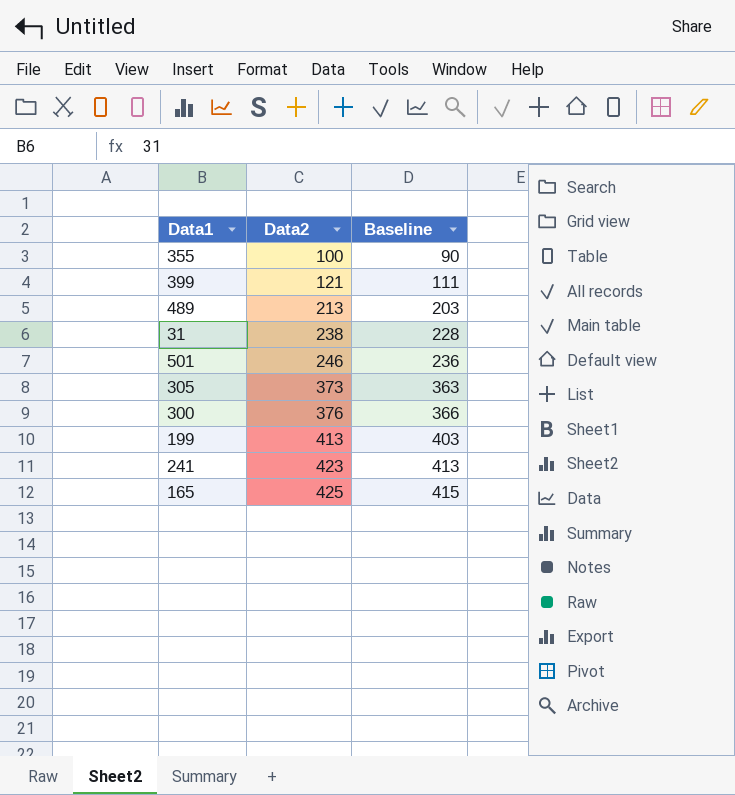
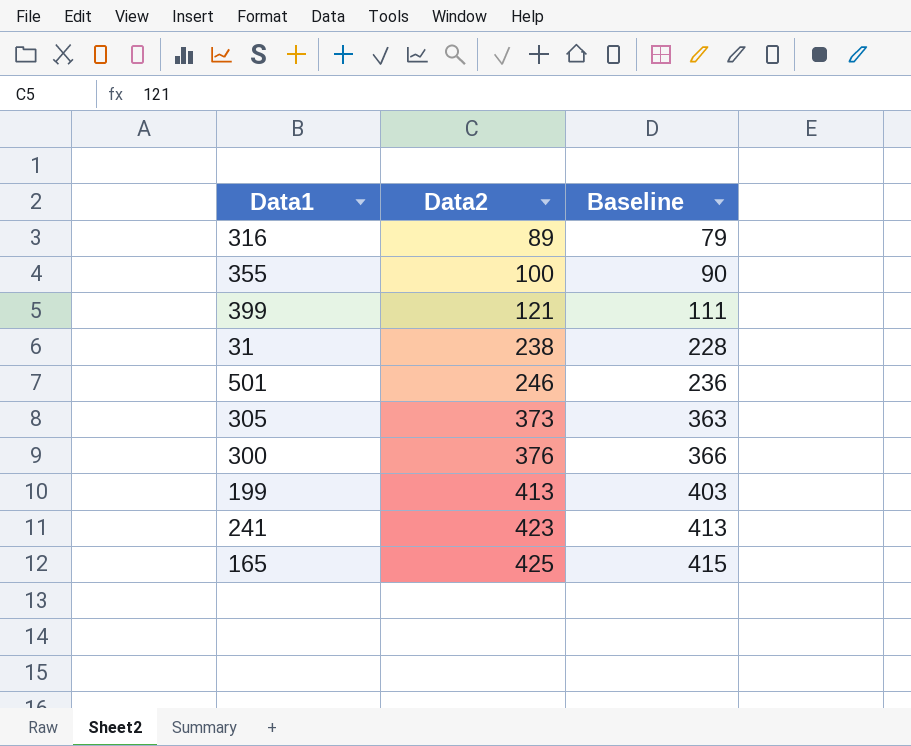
row 489: 213 | 203 -> none
row 316: none -> 89 | 79

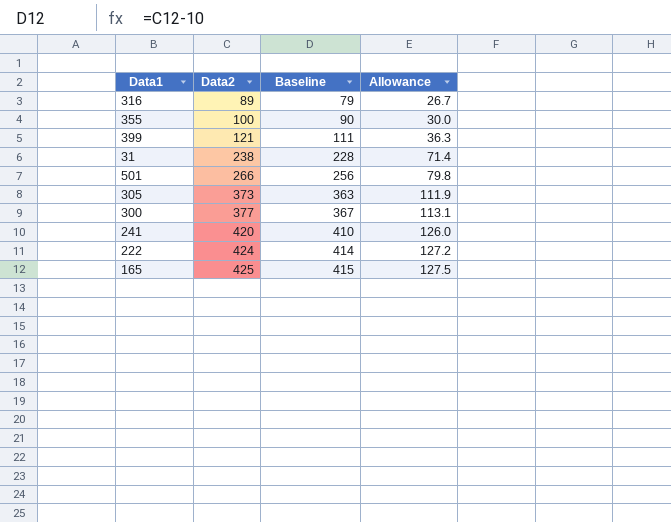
column Allowance | formula: none -> [Data2] * 0.3
row 199: 413 | 403 -> none
501 | Data2: 246 -> 266
501 | Baseline: 236 -> 256
300 | Data2: 376 -> 377
300 | Baseline: 366 -> 367
241 | Data2: 423 -> 420
241 | Baseline: 413 -> 410
row 222: none -> 424 | 414 | 127.2

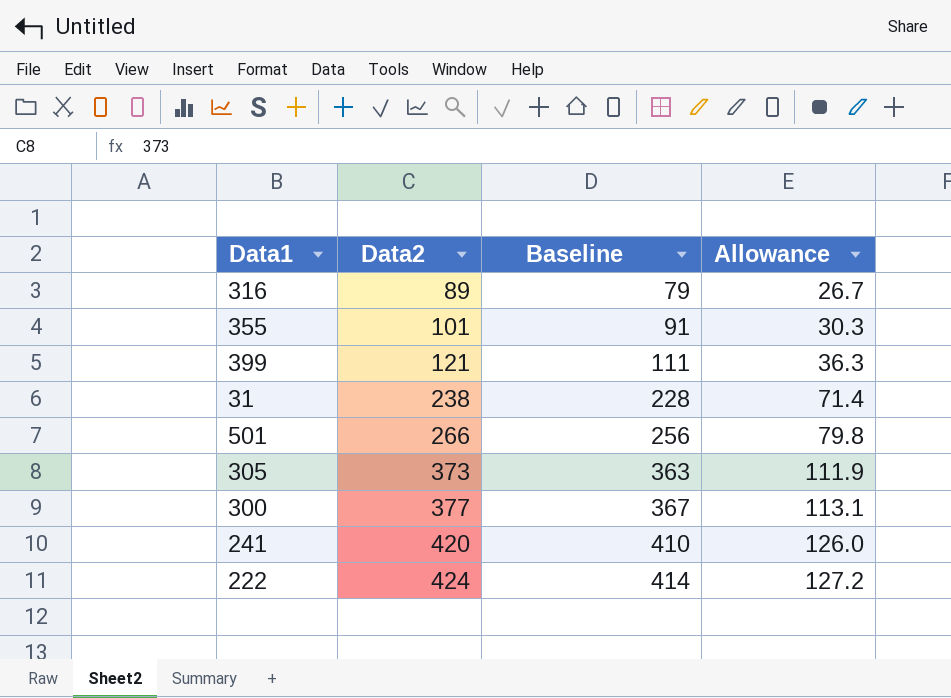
row 165: 425 | 415 | 127.5 -> none
355 | Data2: 100 -> 101
355 | Baseline: 90 -> 91
355 | Allowance: 30.0 -> 30.3

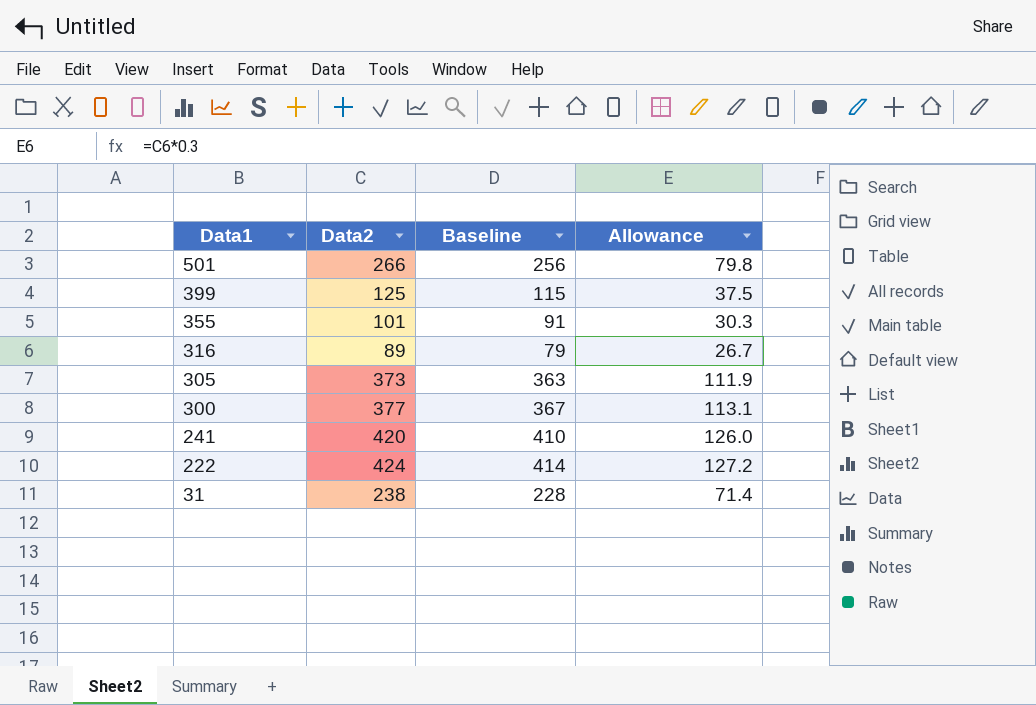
row order: Data2 ascending -> Data1 descending
399 | Data2: 121 -> 125
399 | Baseline: 111 -> 115
399 | Allowance: 36.3 -> 37.5

